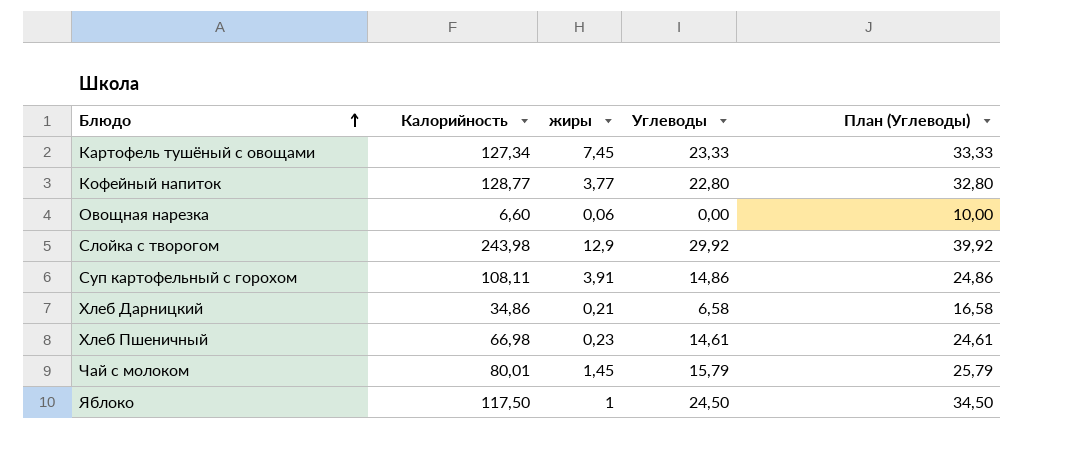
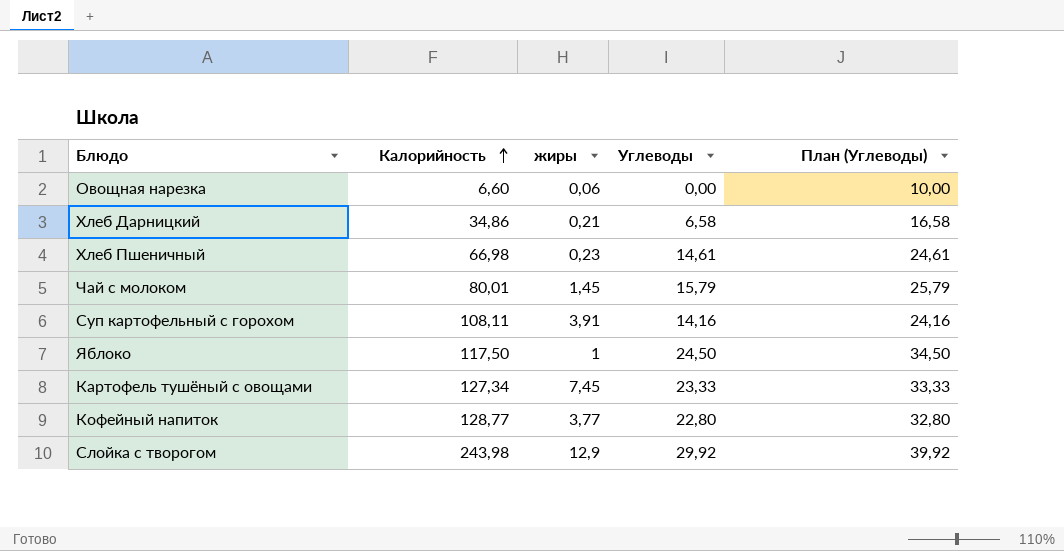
row order: Блюдо ascending -> Калорийность ascending
Суп картофельный с горохом | Углеводы: 14,86 -> 14,16
Суп картофельный с горохом | План (Углеводы): 24,86 -> 24,16

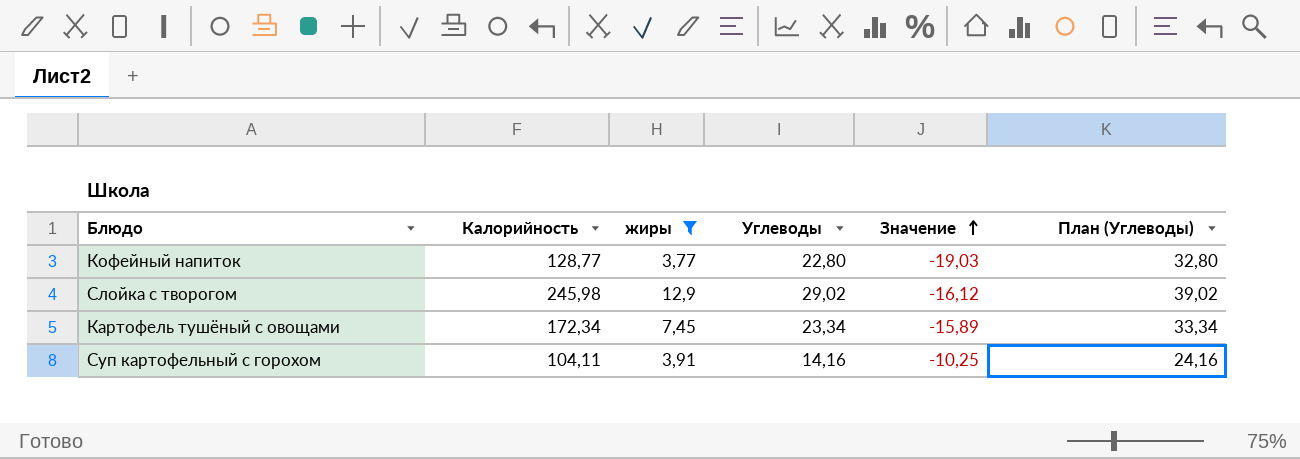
filter: none -> жиры >= 3,77
row order: Калорийность ascending -> Значение ascending
column Значение | formula: none -> [жиры] - [Углеводы]
Слойка с творогом | Калорийность: 243,98 -> 245,98
Слойка с творогом | Углеводы: 29,92 -> 29,02
Слойка с творогом | План (Углеводы): 39,92 -> 39,02
Картофель тушёный с овощами | Калорийность: 127,34 -> 172,34
Картофель тушёный с овощами | Углеводы: 23,33 -> 23,34
Картофель тушёный с овощами | План (Углеводы): 33,33 -> 33,34
Суп картофельный с горохом | Калорийность: 108,11 -> 104,11

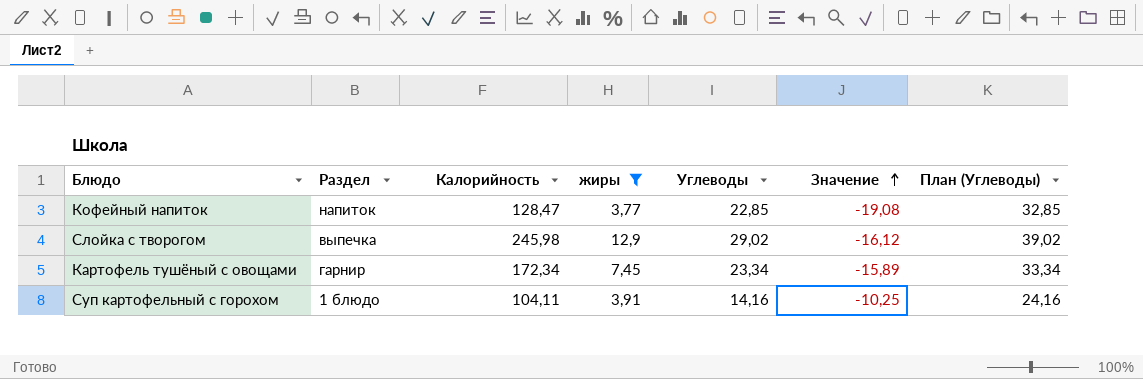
column Раздел | position: none -> 2
Кофейный напиток | Калорийность: 128,77 -> 128,47
Кофейный напиток | Углеводы: 22,80 -> 22,85
Кофейный напиток | Значение: -19,03 -> -19,08
Кофейный напиток | План (Углеводы): 32,80 -> 32,85

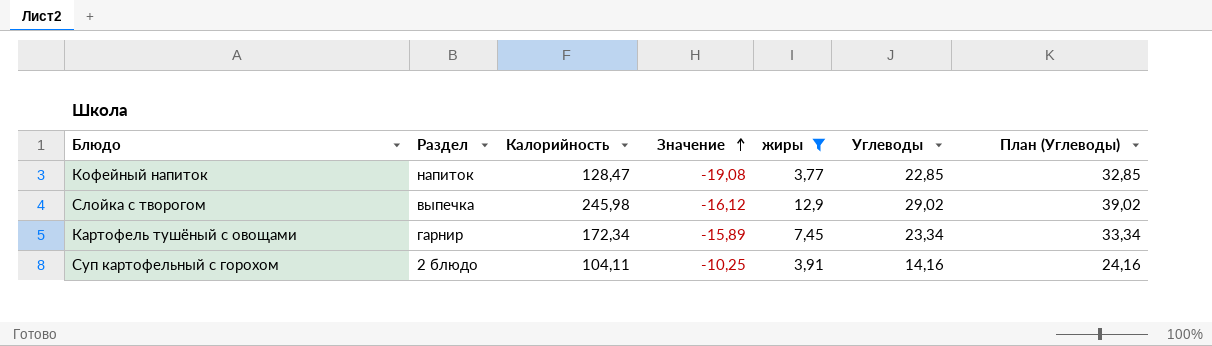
column Значение | position: 6 -> 4
Суп картофельный с горохом | Раздел: 1 блюдо -> 2 блюдо

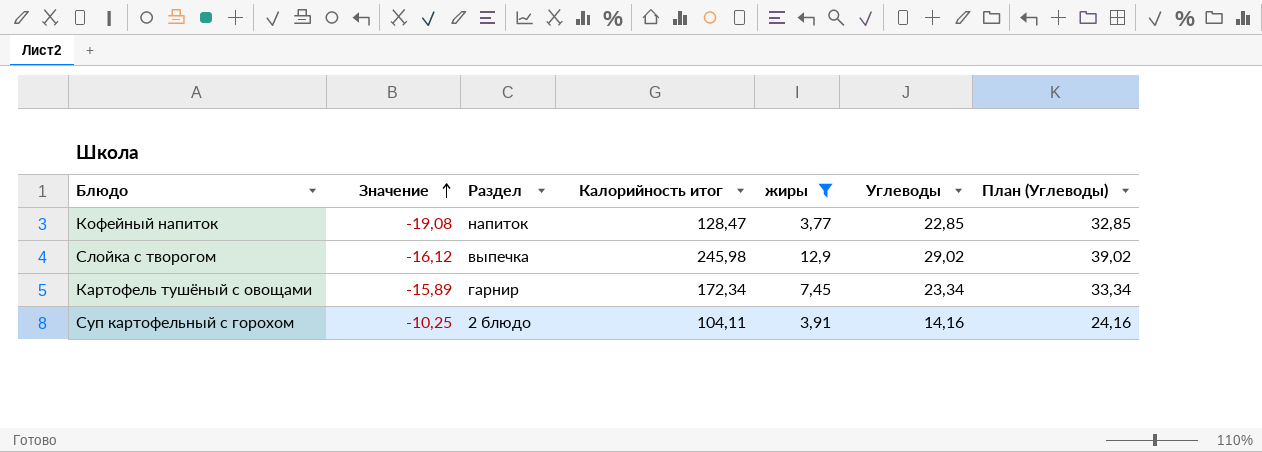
column Значение | position: 4 -> 2
column name: Калорийность -> Калорийность итог

